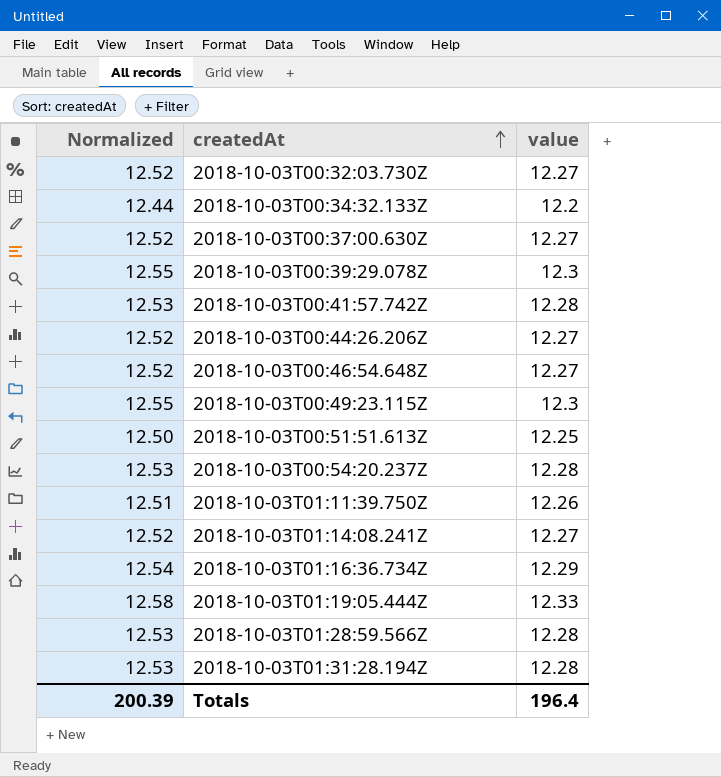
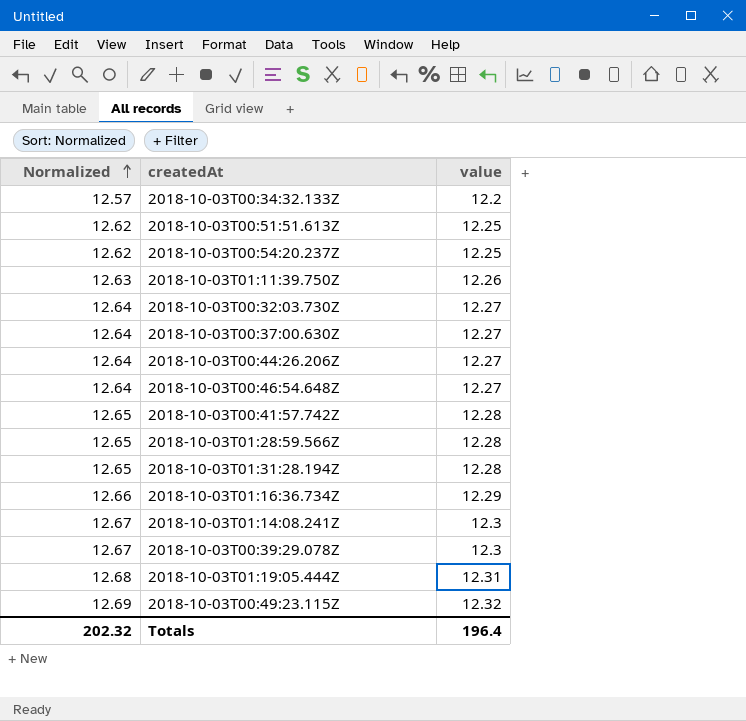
row order: createdAt ascending -> Normalized ascending
column Normalized | formula: [value] * 1.02 -> [value] * 1.03
2018-10-03T00:54:20.237Z | value: 12.28 -> 12.25
2018-10-03T01:14:08.241Z | value: 12.27 -> 12.3
2018-10-03T01:19:05.444Z | value: 12.33 -> 12.31
2018-10-03T00:49:23.115Z | value: 12.3 -> 12.32
Totals | Normalized: 200.39 -> 202.32

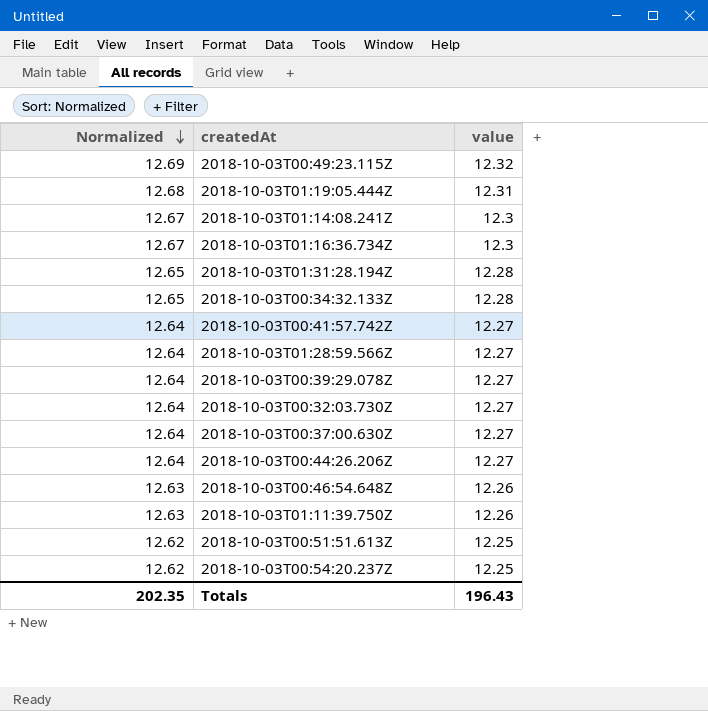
row order: Normalized ascending -> Normalized descending
2018-10-03T01:16:36.734Z | Normalized: 12.66 -> 12.67
2018-10-03T01:16:36.734Z | value: 12.29 -> 12.3
2018-10-03T00:34:32.133Z | Normalized: 12.57 -> 12.65
2018-10-03T00:34:32.133Z | value: 12.2 -> 12.28
2018-10-03T00:41:57.742Z | Normalized: 12.65 -> 12.64
2018-10-03T00:41:57.742Z | value: 12.28 -> 12.27
2018-10-03T01:28:59.566Z | Normalized: 12.65 -> 12.64
2018-10-03T01:28:59.566Z | value: 12.28 -> 12.27
2018-10-03T00:39:29.078Z | Normalized: 12.67 -> 12.64
2018-10-03T00:39:29.078Z | value: 12.3 -> 12.27
2018-10-03T00:46:54.648Z | Normalized: 12.64 -> 12.63
2018-10-03T00:46:54.648Z | value: 12.27 -> 12.26
Totals | Normalized: 202.32 -> 202.35
Totals | value: 196.4 -> 196.43

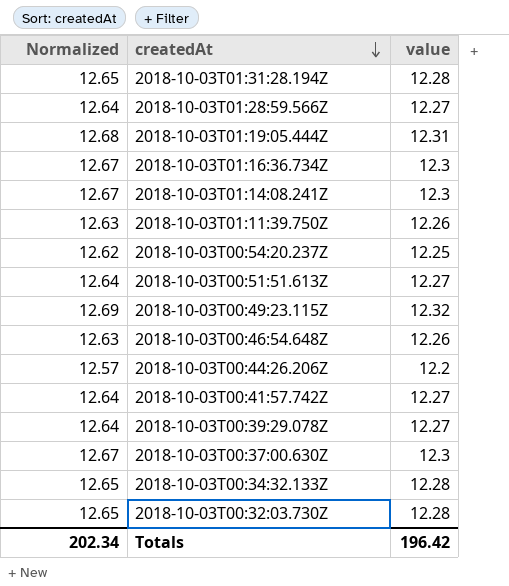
row order: Normalized descending -> createdAt descending
2018-10-03T00:51:51.613Z | Normalized: 12.62 -> 12.64
2018-10-03T00:51:51.613Z | value: 12.25 -> 12.27
2018-10-03T00:44:26.206Z | Normalized: 12.64 -> 12.57
2018-10-03T00:44:26.206Z | value: 12.27 -> 12.2
2018-10-03T00:37:00.630Z | Normalized: 12.64 -> 12.67
2018-10-03T00:37:00.630Z | value: 12.27 -> 12.3
2018-10-03T00:32:03.730Z | Normalized: 12.64 -> 12.65
2018-10-03T00:32:03.730Z | value: 12.27 -> 12.28
Totals | Normalized: 202.35 -> 202.34
Totals | value: 196.43 -> 196.42

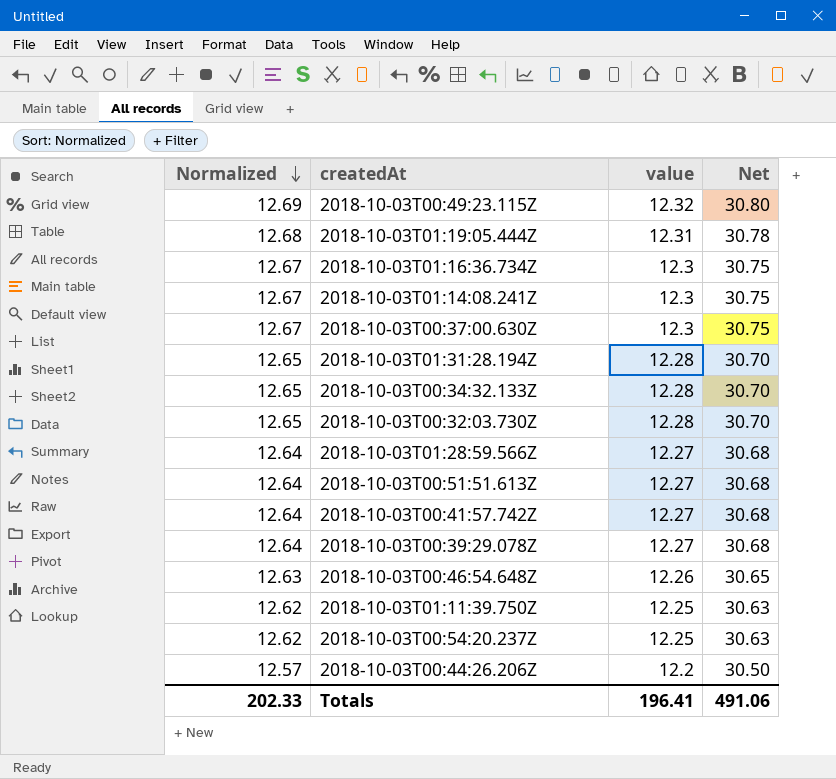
row order: createdAt descending -> Normalized descending
column Net | formula: none -> [value] * 2.5
2018-10-03T01:11:39.750Z | Normalized: 12.63 -> 12.62
2018-10-03T01:11:39.750Z | value: 12.26 -> 12.25
Totals | Normalized: 202.34 -> 202.33
Totals | value: 196.42 -> 196.41

